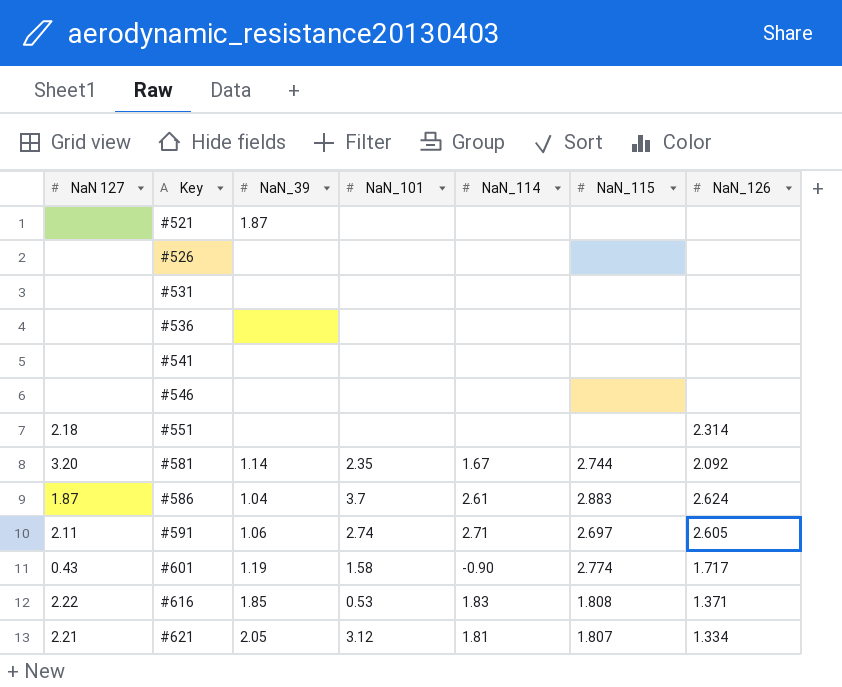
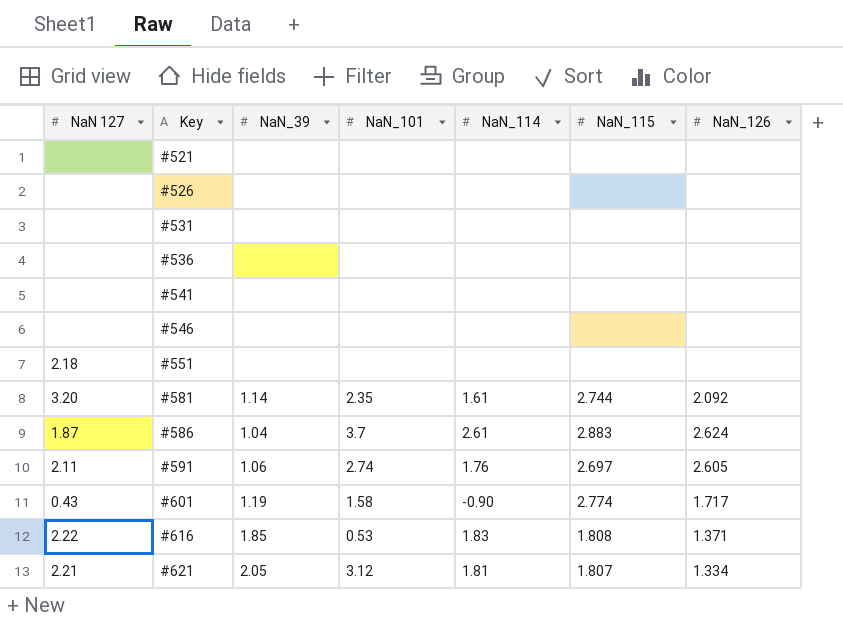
#521 | NaN_39: 1.87 -> none
#551 | NaN_126: 2.314 -> none
#581 | NaN_114: 1.67 -> 1.61
#591 | NaN_114: 2.71 -> 1.76

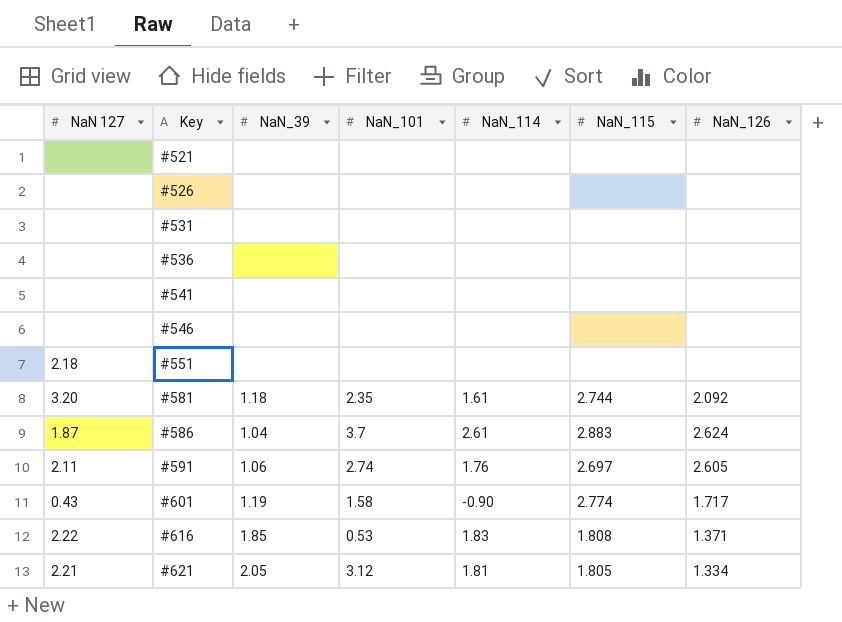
#581 | NaN_39: 1.14 -> 1.18
#621 | NaN_115: 1.807 -> 1.805

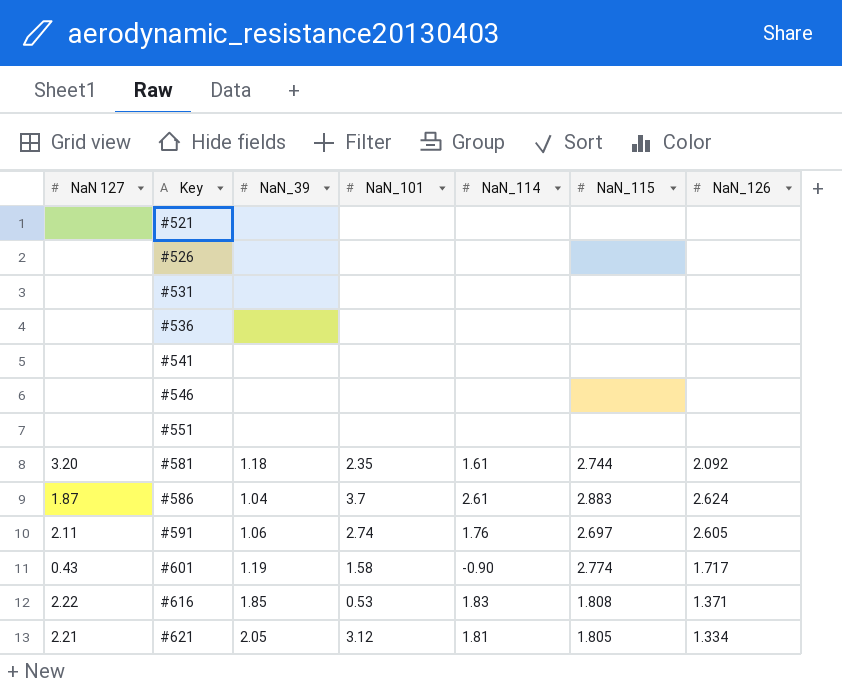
#551 | NaN 127: 2.18 -> none

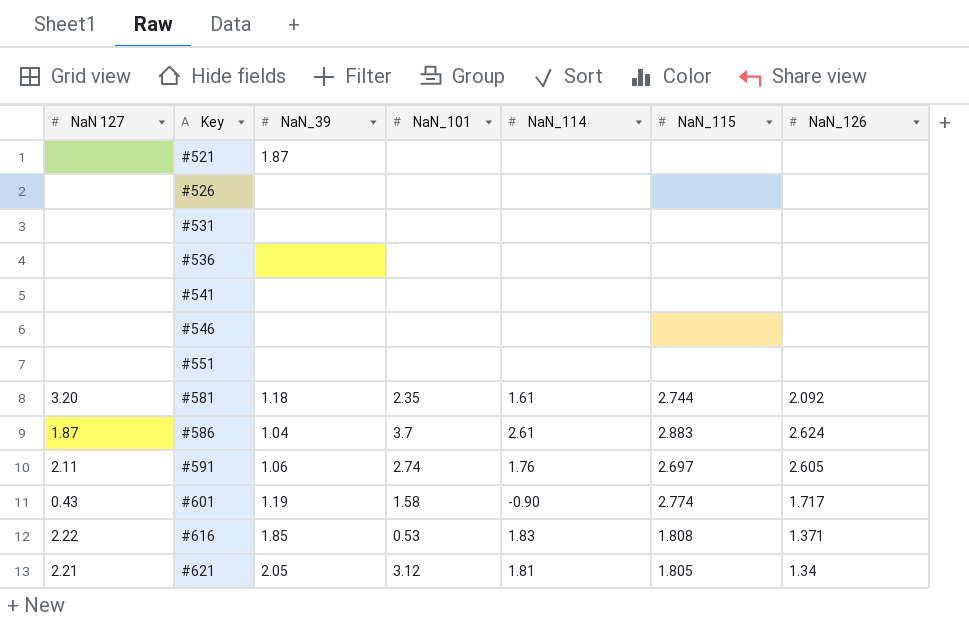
#521 | NaN_39: none -> 1.87
#621 | NaN_126: 1.334 -> 1.34

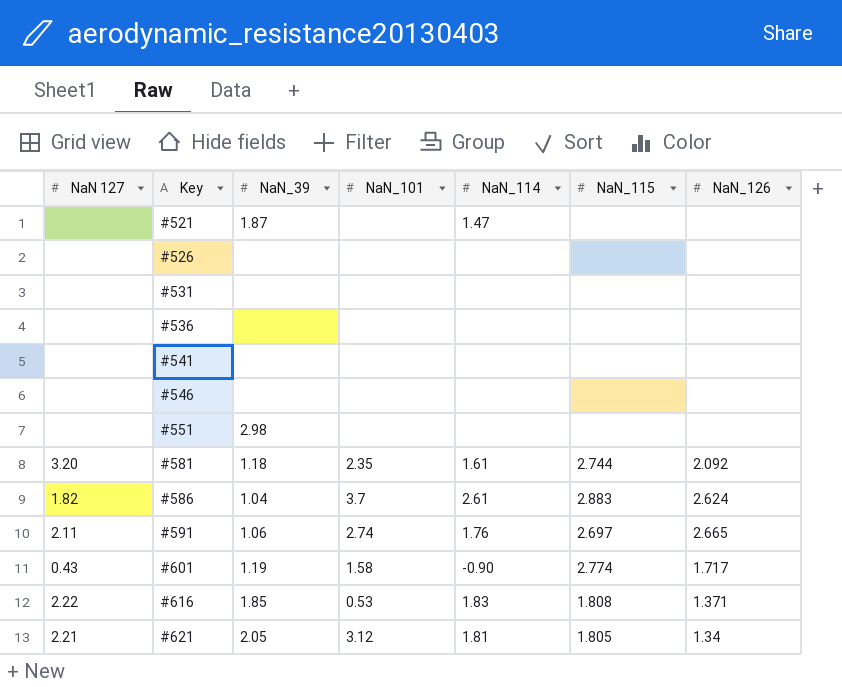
#521 | NaN_114: none -> 1.47
#551 | NaN_39: none -> 2.98
#586 | NaN 127: 1.87 -> 1.82
#591 | NaN_126: 2.605 -> 2.665

